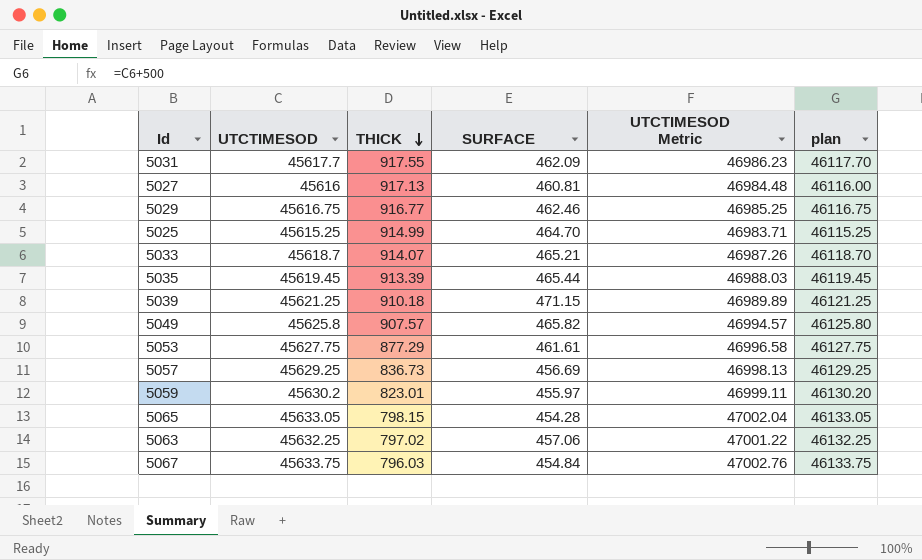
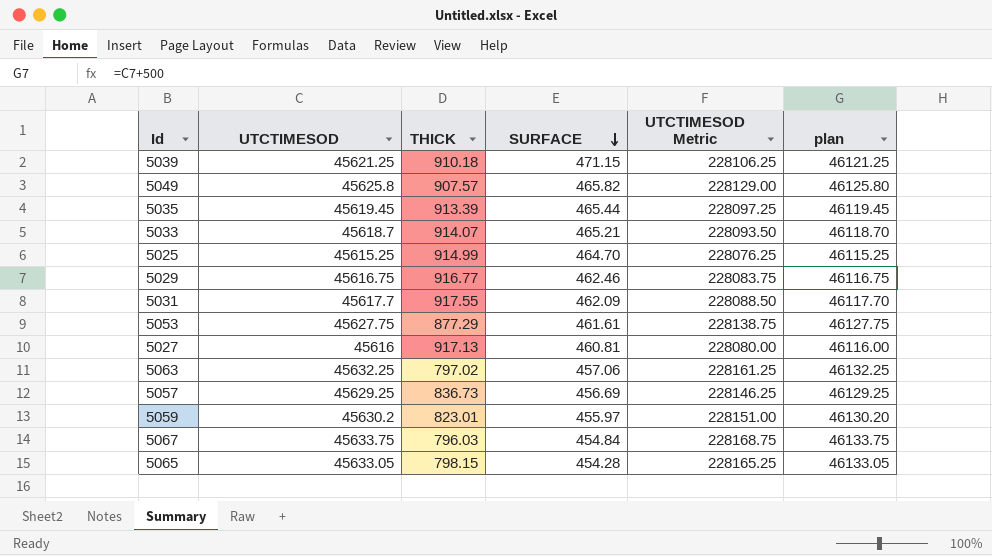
row order: THICK descending -> SURFACE descending
column UTCTIMESOD Metric | formula: [UTCTIMESOD] * 1.03 -> [UTCTIMESOD] * 5

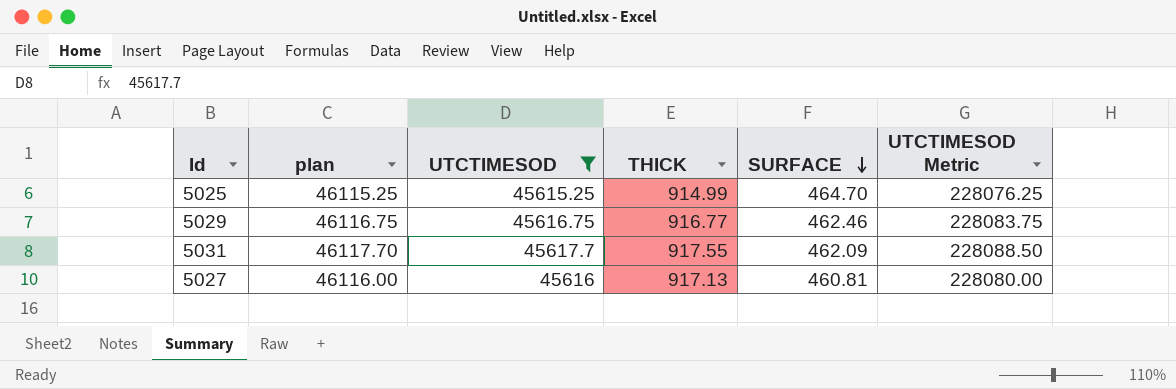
filter: none -> UTCTIMESOD <= 45617.7
column plan | position: 6 -> 2

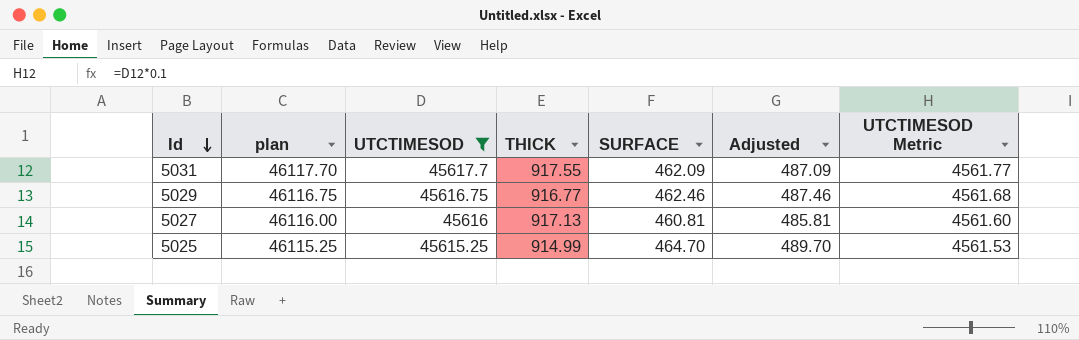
row order: SURFACE descending -> Id descending
column Adjusted | formula: none -> [SURFACE] + 25
column UTCTIMESOD Metric | formula: [UTCTIMESOD] * 5 -> [UTCTIMESOD] * 0.1

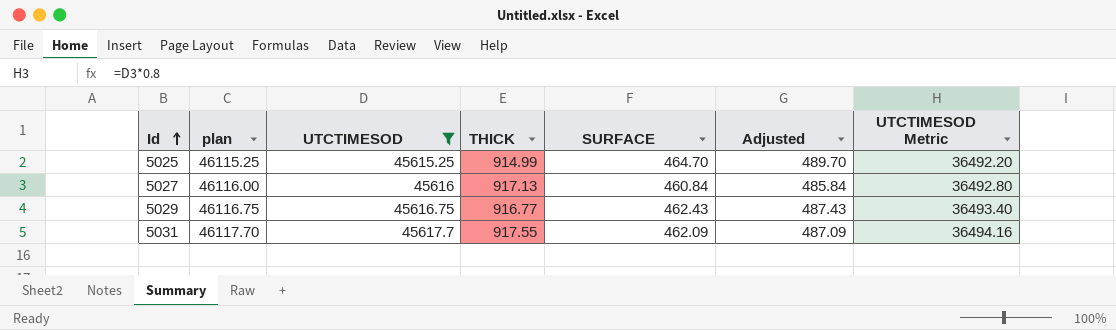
row order: Id descending -> Id ascending
column UTCTIMESOD Metric | formula: [UTCTIMESOD] * 0.1 -> [UTCTIMESOD] * 0.8
5027 | SURFACE: 460.81 -> 460.84
5027 | Adjusted: 485.81 -> 485.84
5029 | SURFACE: 462.46 -> 462.43
5029 | Adjusted: 487.46 -> 487.43

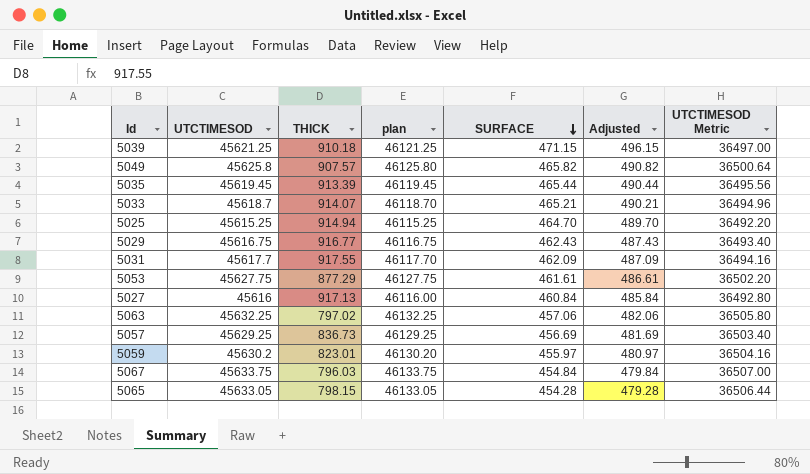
filter: UTCTIMESOD <= 45617.7 -> none
row order: Id ascending -> SURFACE descending
column plan | position: 2 -> 4
5025 | THICK: 914.99 -> 914.94

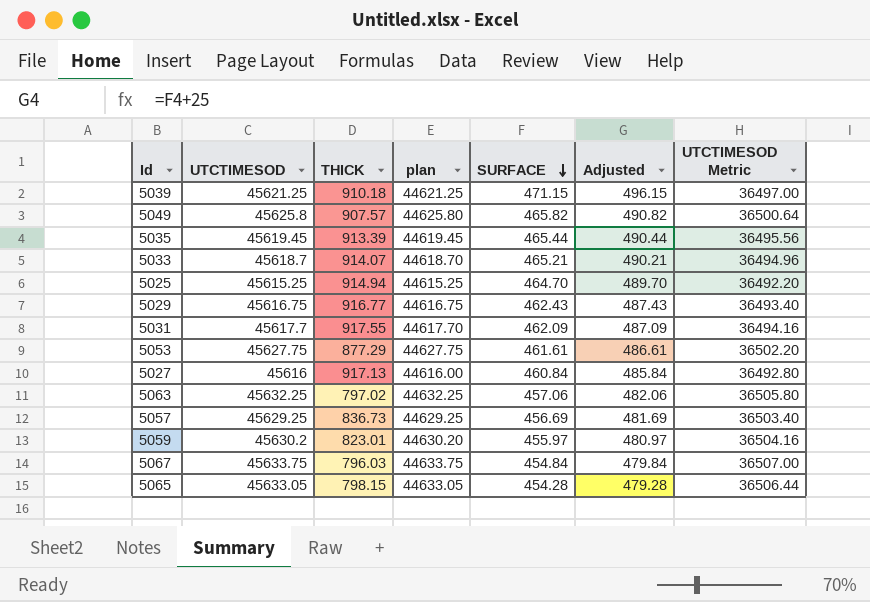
column plan | formula: [UTCTIMESOD] + 500 -> [UTCTIMESOD] - 1000

